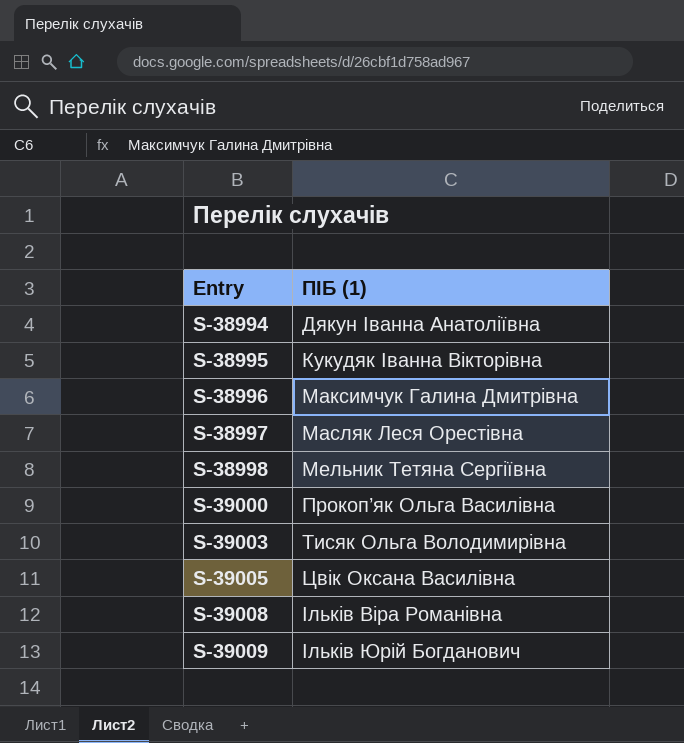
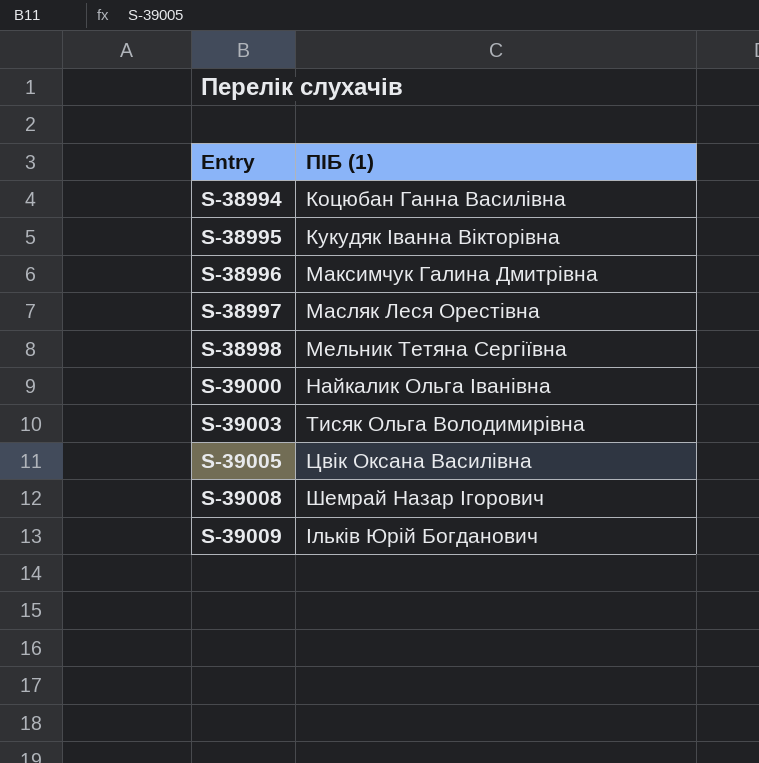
S-38994 | ПІБ (1): Дякун Іванна Анатоліївна -> Коцюбан Ганна Василівна
S-39000 | ПІБ (1): Прокоп’як Ольга Василівна -> Найкалик Ольга Іванівна
S-39008 | ПІБ (1): Ільків Віра Романівна -> Шемрай Назар Ігорович

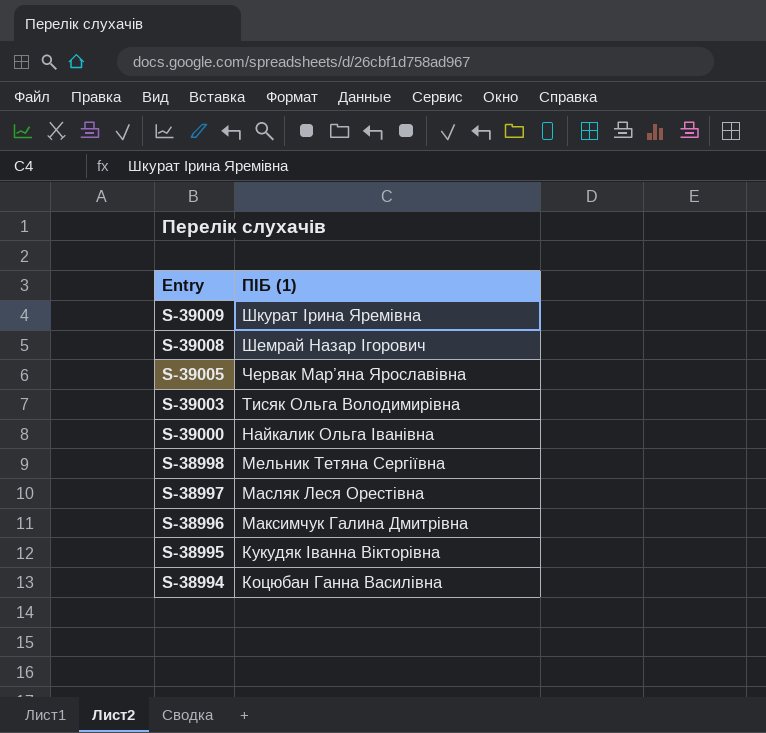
row order: Entry ascending -> Entry descending
S-39009 | ПІБ (1): Ільків Юрій Богданович -> Шкурат Ірина Яремівна
S-39005 | ПІБ (1): Цвік Оксана Василівна -> Червак Мар’яна Ярославівна

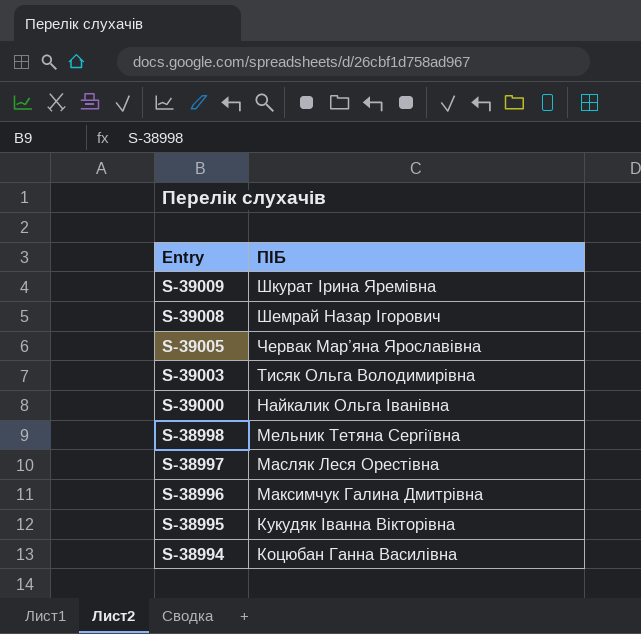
column name: ПІБ (1) -> ПІБ

